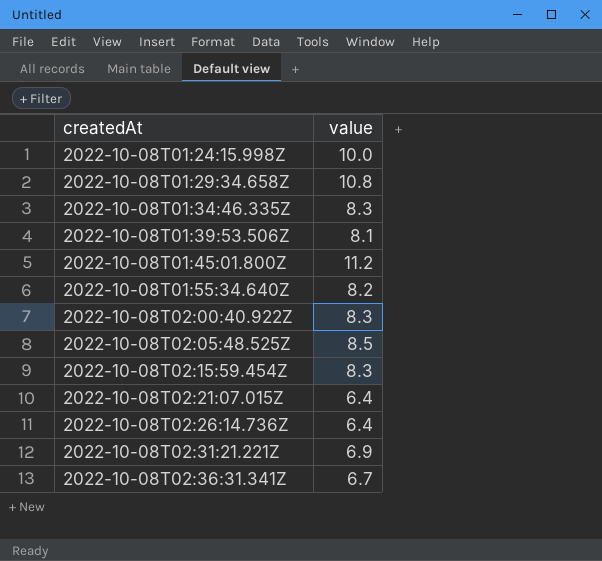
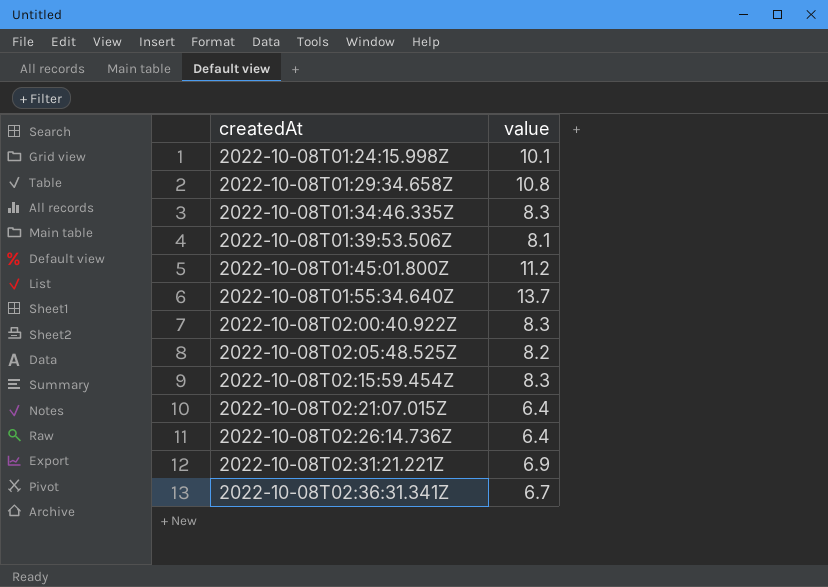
2022-10-08T01:24:15.998Z | value: 10.0 -> 10.1
2022-10-08T01:55:34.640Z | value: 8.2 -> 13.7
2022-10-08T02:05:48.525Z | value: 8.5 -> 8.2

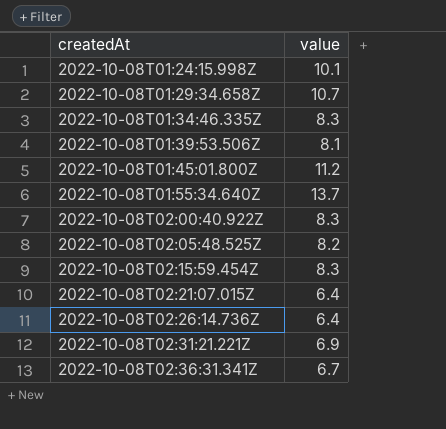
2022-10-08T01:29:34.658Z | value: 10.8 -> 10.7

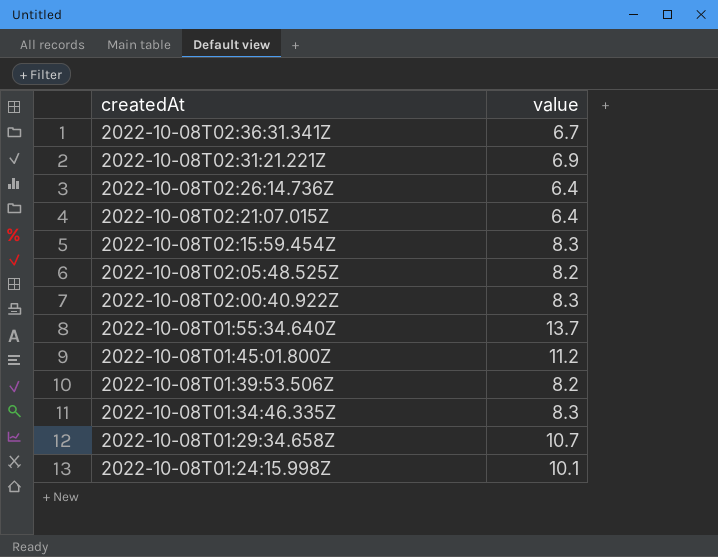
row order: createdAt ascending -> createdAt descending
2022-10-08T01:39:53.506Z | value: 8.1 -> 8.2

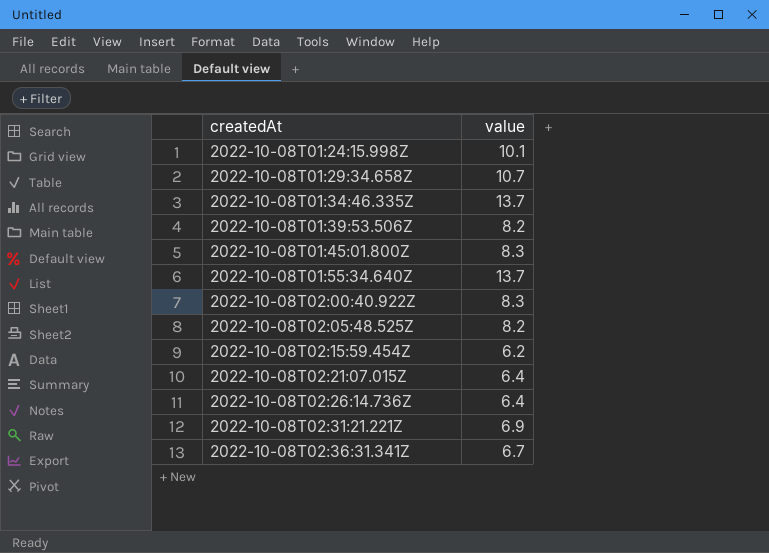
row order: createdAt descending -> createdAt ascending
2022-10-08T01:34:46.335Z | value: 8.3 -> 13.7
2022-10-08T01:45:01.800Z | value: 11.2 -> 8.3
2022-10-08T02:15:59.454Z | value: 8.3 -> 6.2

